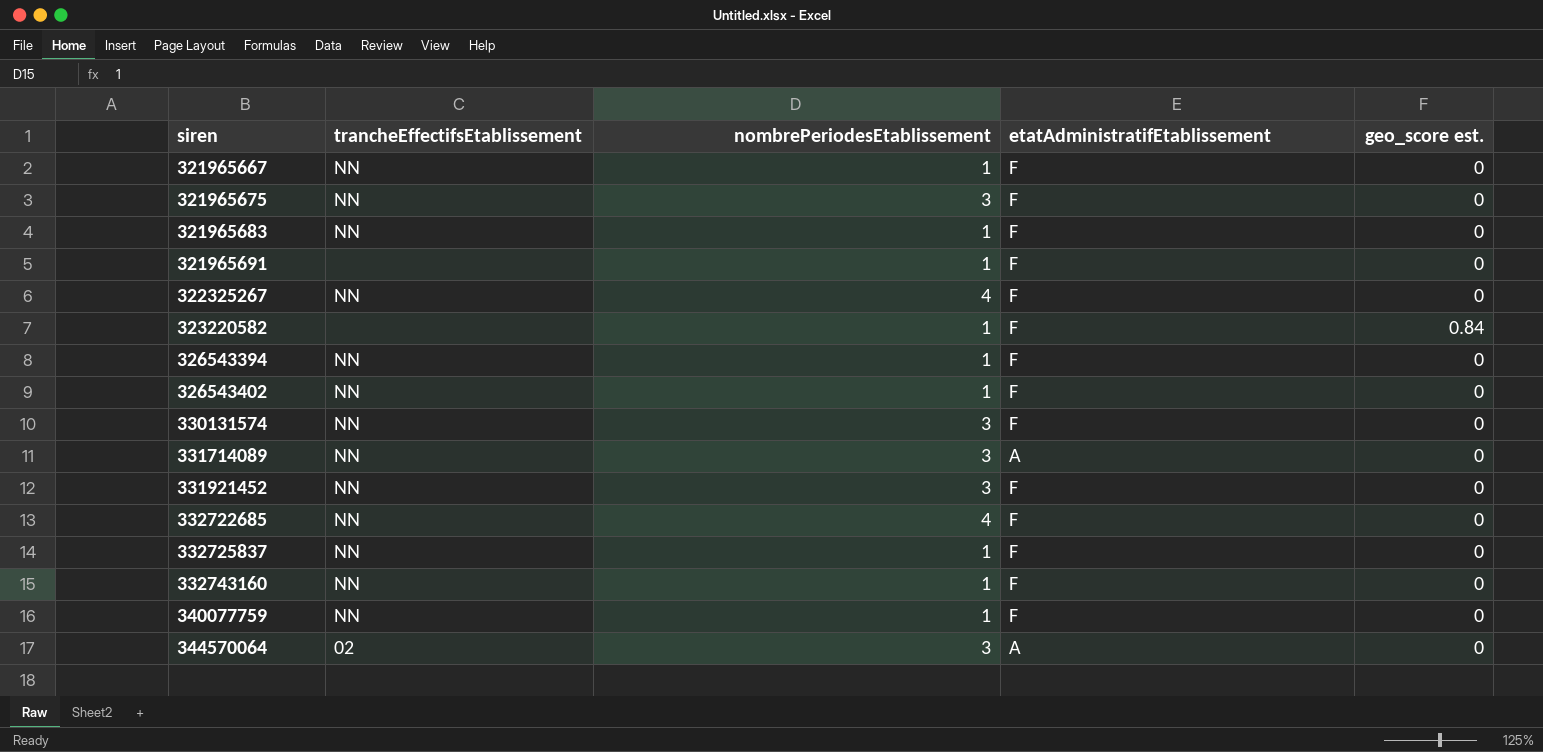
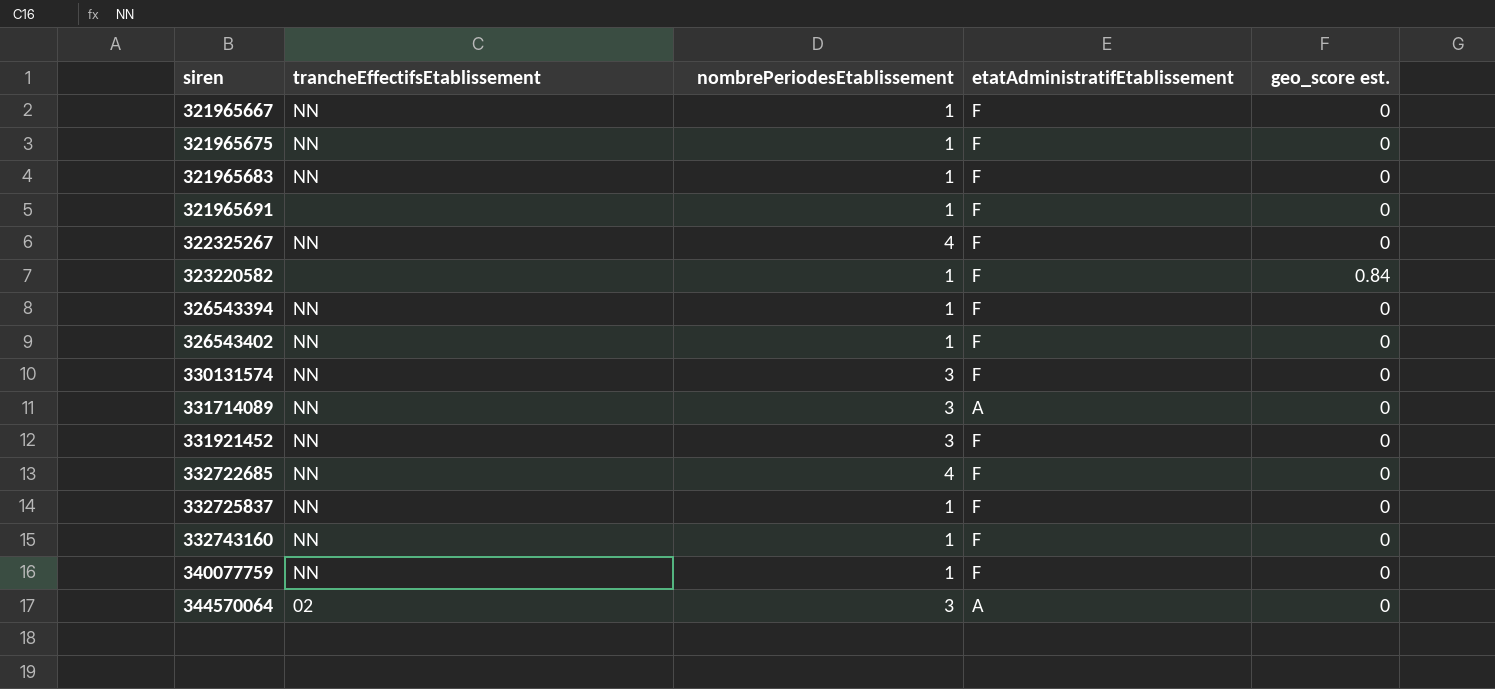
321965675 | nombrePeriodesEtablissement: 3 -> 1

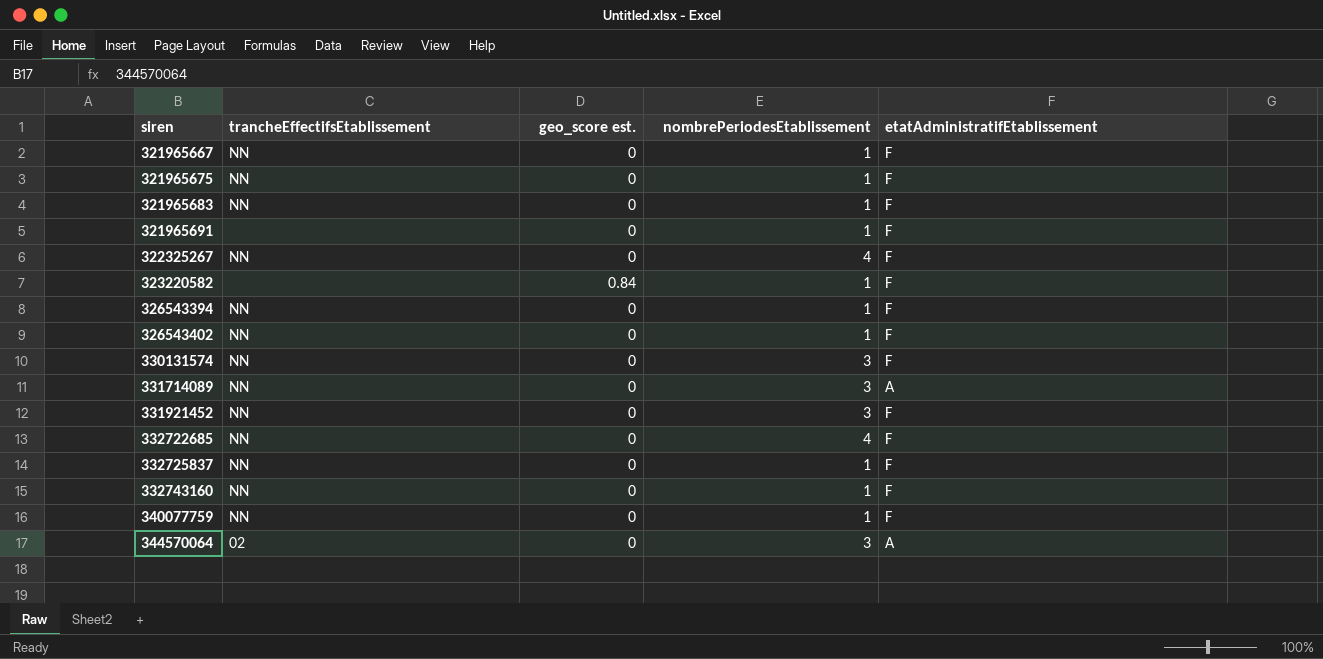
column geo_score est. | position: 5 -> 3

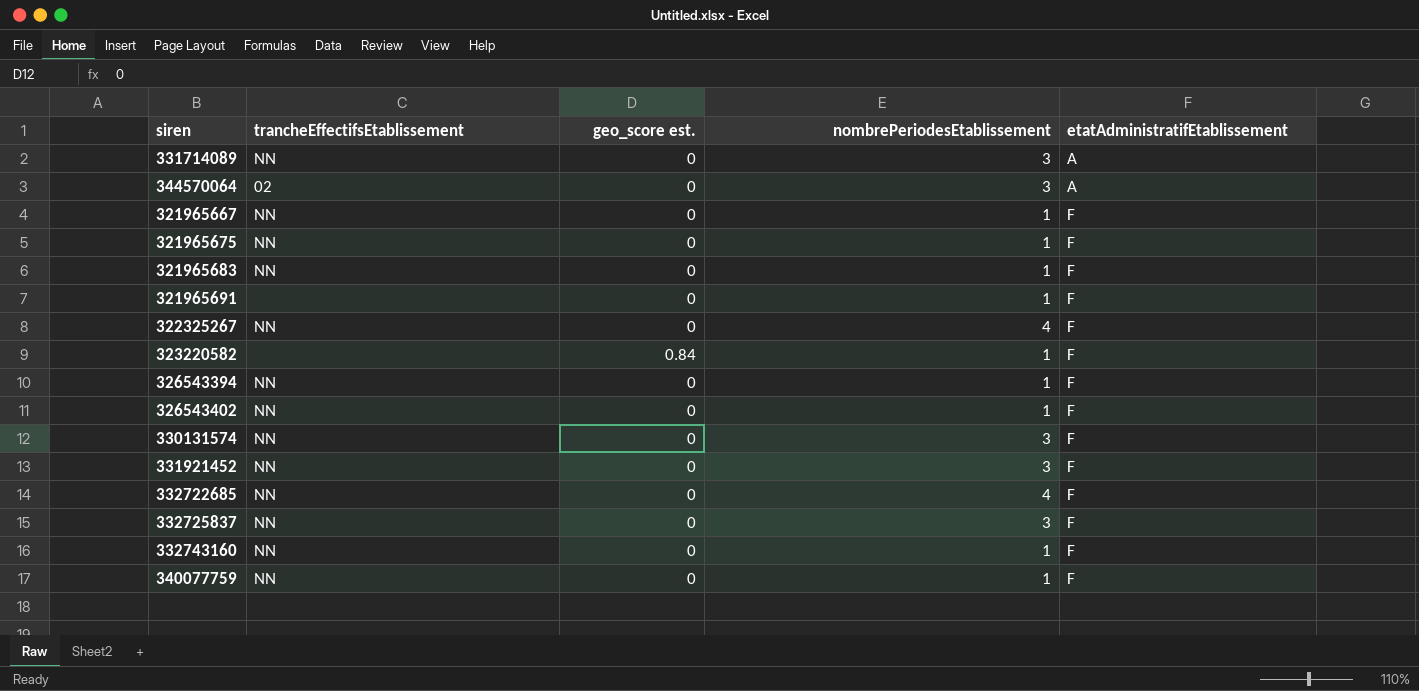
row order: siren ascending -> etatAdministratifEtablissement ascending
332725837 | nombrePeriodesEtablissement: 1 -> 3

